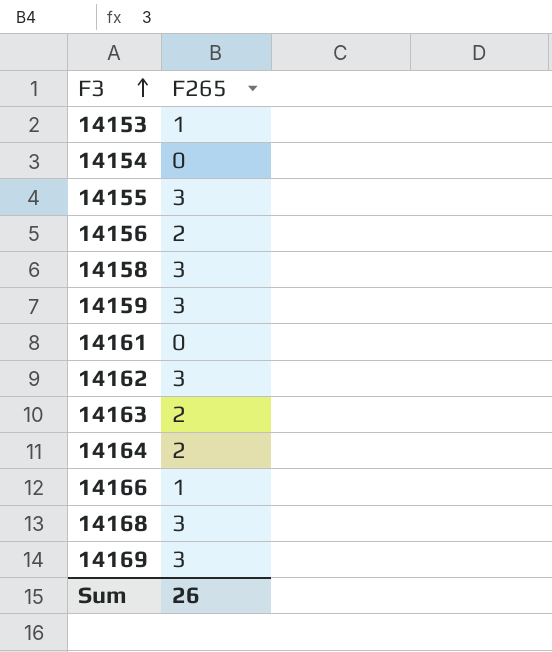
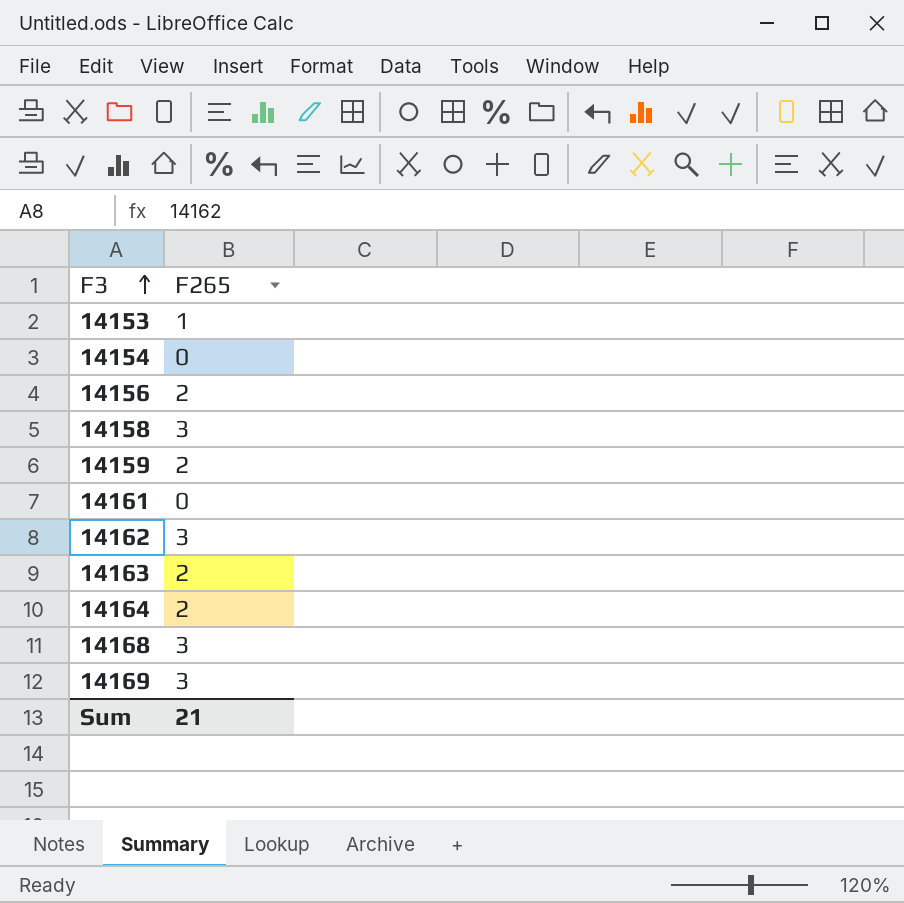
row 14155: 3 -> none
row 14166: 1 -> none
14159 | F265: 3 -> 2
Sum | F265: 26 -> 21

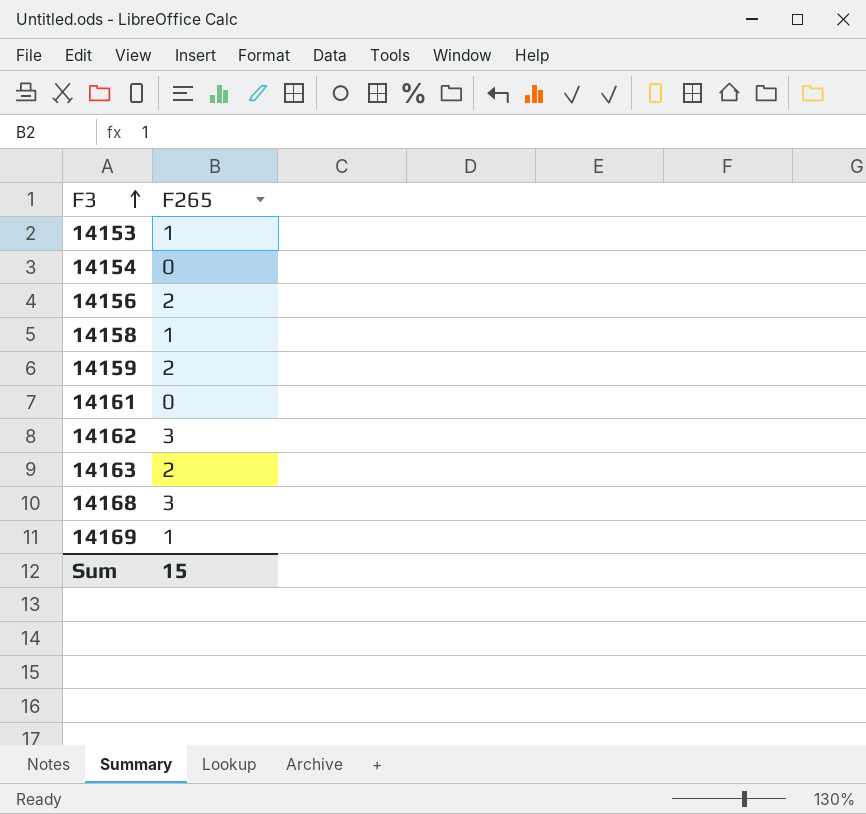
row 14164: 2 -> none
14158 | F265: 3 -> 1
14169 | F265: 3 -> 1
Sum | F265: 21 -> 15

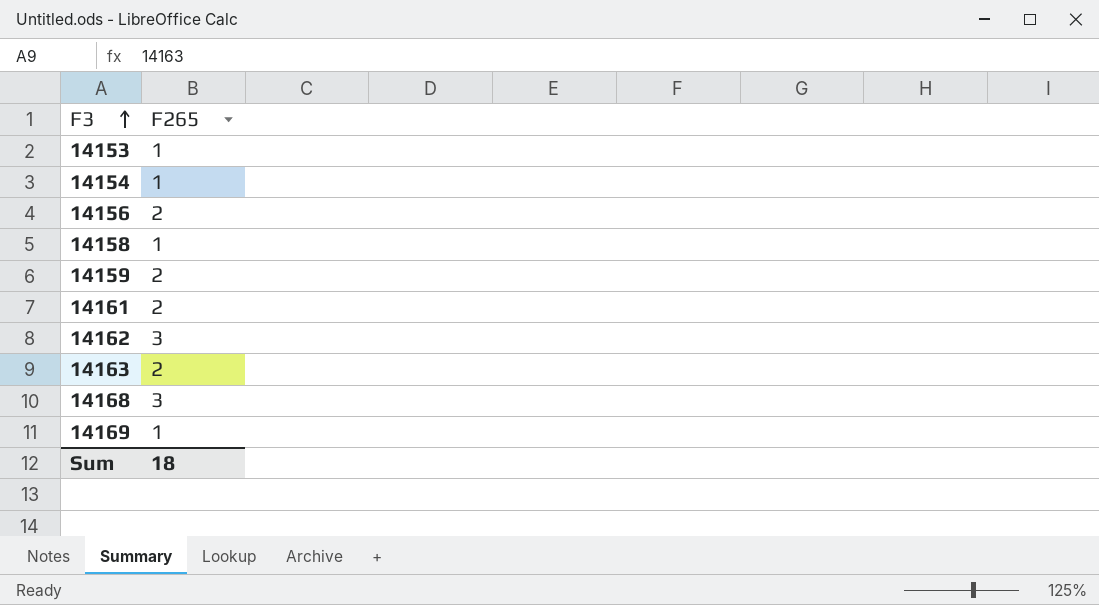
14154 | F265: 0 -> 1
14161 | F265: 0 -> 2
Sum | F265: 15 -> 18

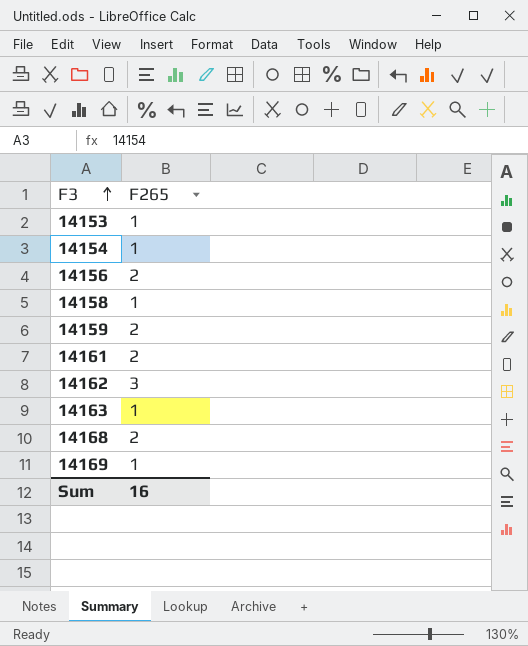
14163 | F265: 2 -> 1
14168 | F265: 3 -> 2
Sum | F265: 18 -> 16

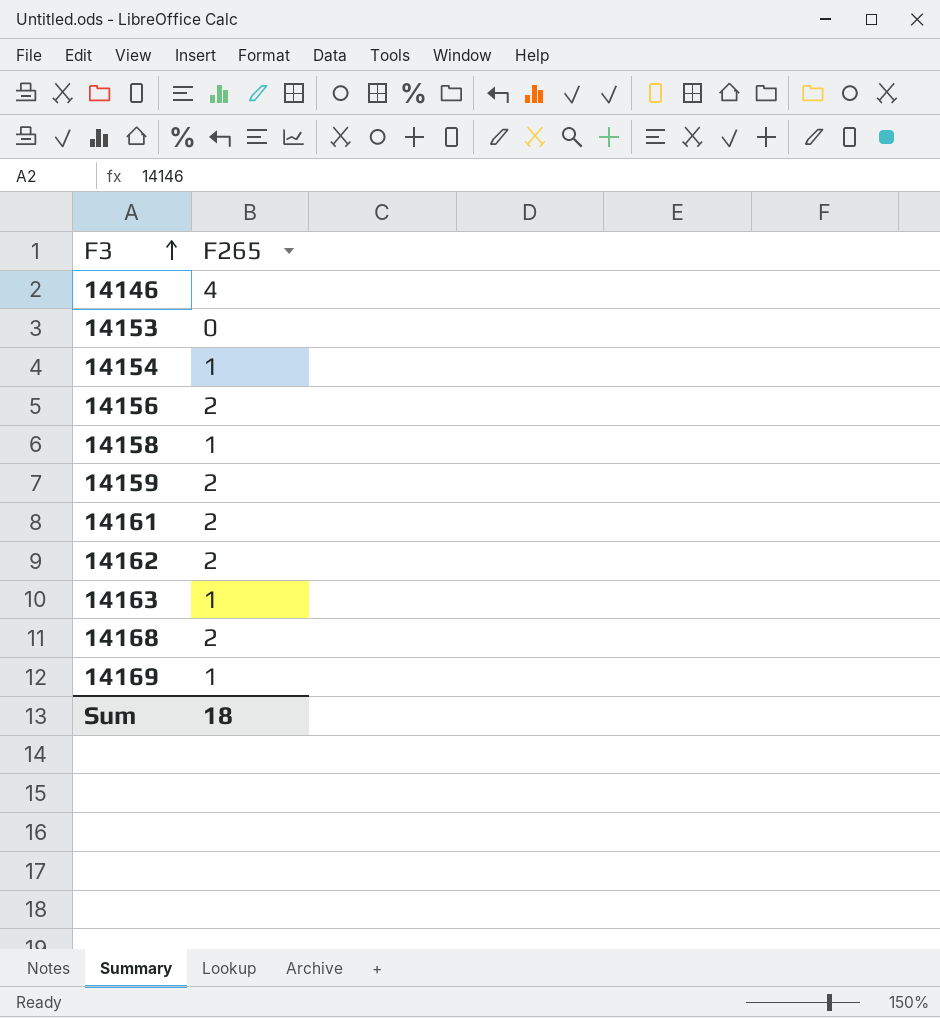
row 14146: none -> 4
14153 | F265: 1 -> 0
14162 | F265: 3 -> 2
Sum | F265: 16 -> 18

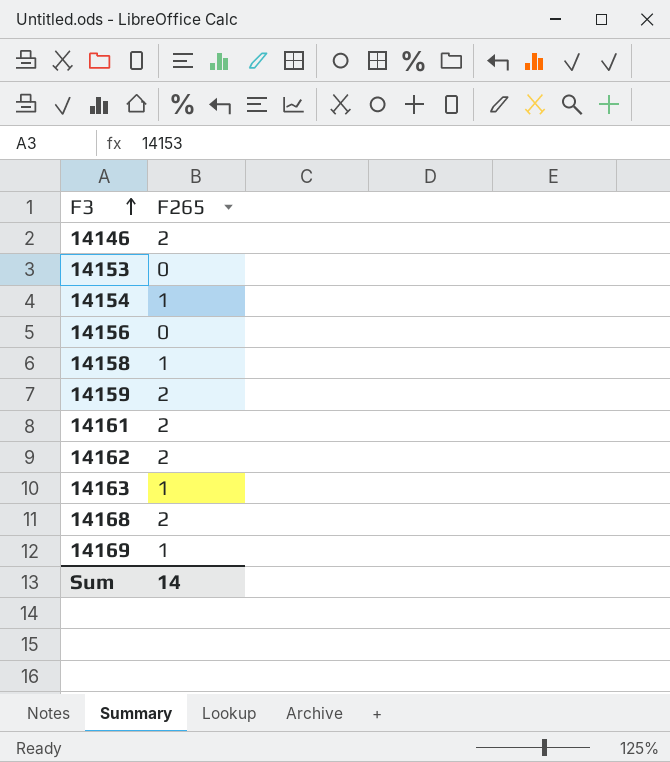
14146 | F265: 4 -> 2
14156 | F265: 2 -> 0
Sum | F265: 18 -> 14

